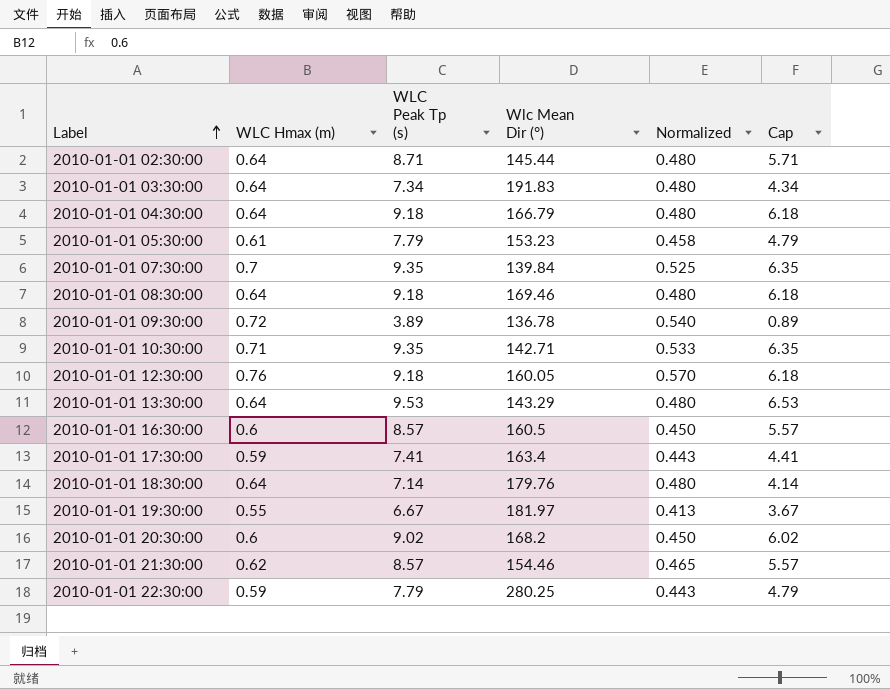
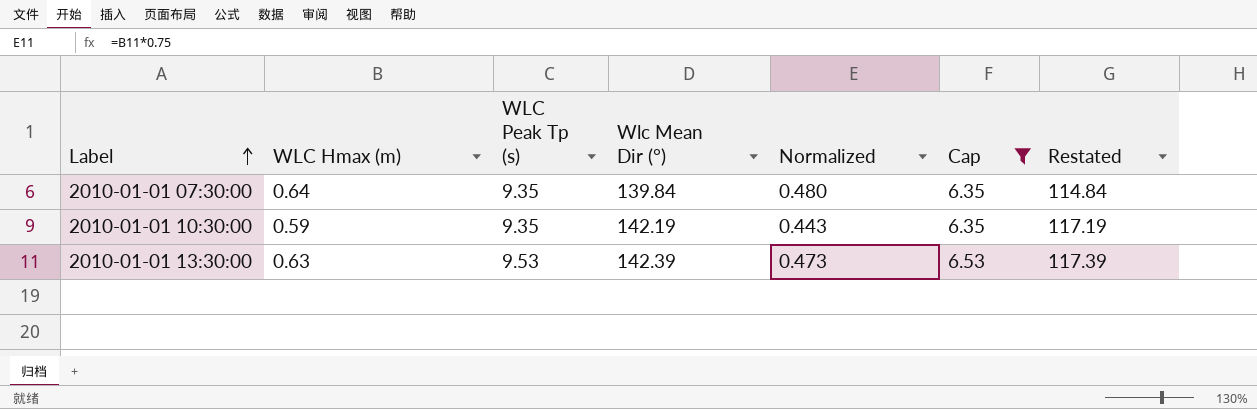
filter: none -> Cap >= 6.35
column Restated | formula: none -> [Wlc Mean Dir (°)] - 25
2010-01-01 07:30:00 | WLC Hmax (m): 0.7 -> 0.64
2010-01-01 07:30:00 | Normalized: 0.525 -> 0.480
2010-01-01 10:30:00 | WLC Hmax (m): 0.71 -> 0.59
2010-01-01 10:30:00 | Wlc Mean Dir (°): 142.71 -> 142.19
2010-01-01 10:30:00 | Normalized: 0.533 -> 0.443
2010-01-01 13:30:00 | WLC Hmax (m): 0.64 -> 0.63
2010-01-01 13:30:00 | Wlc Mean Dir (°): 143.29 -> 142.39
2010-01-01 13:30:00 | Normalized: 0.480 -> 0.473

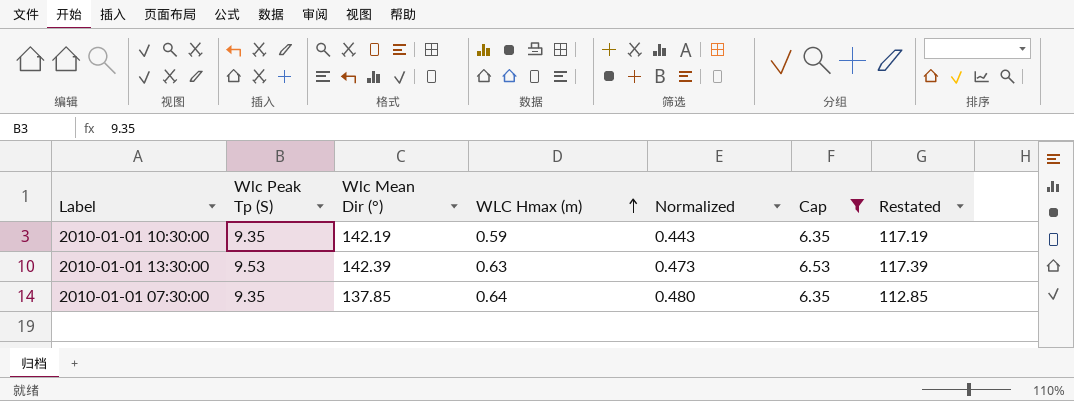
row order: Label ascending -> WLC Hmax (m) ascending
column name: WLC Peak Tp (s) -> Wlc Peak Tp (S)
column WLC Hmax (m) | position: 2 -> 4
2010-01-01 07:30:00 | Wlc Mean Dir (°): 139.84 -> 137.85
2010-01-01 07:30:00 | Restated: 114.84 -> 112.85

